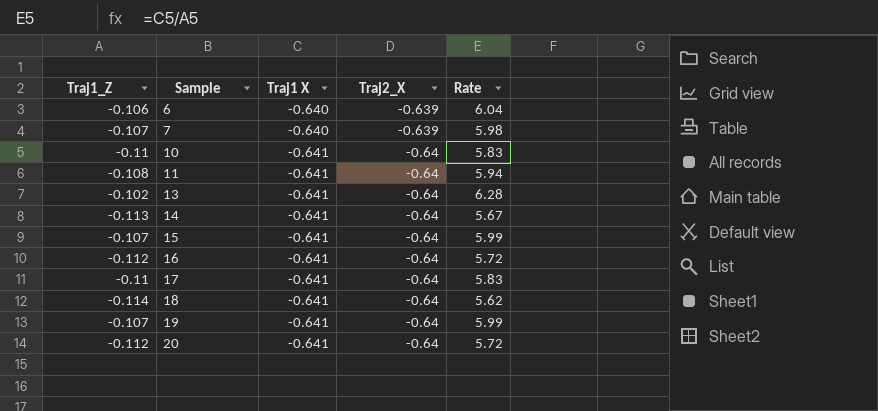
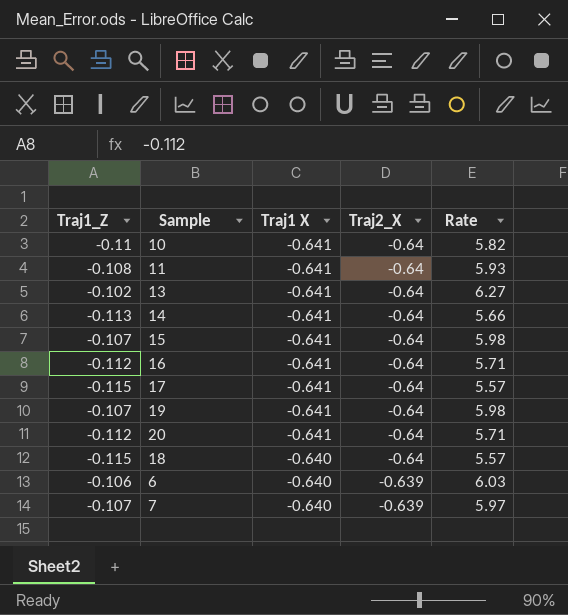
row order: Sample ascending -> Traj1 X ascending
column Rate | formula: [Traj1 X] / [Traj1_Z] -> [Traj2_X] / [Traj1_Z]
17 | Traj1_Z: -0.11 -> -0.115
18 | Traj1_Z: -0.114 -> -0.115
18 | Traj1 X: -0.641 -> -0.640

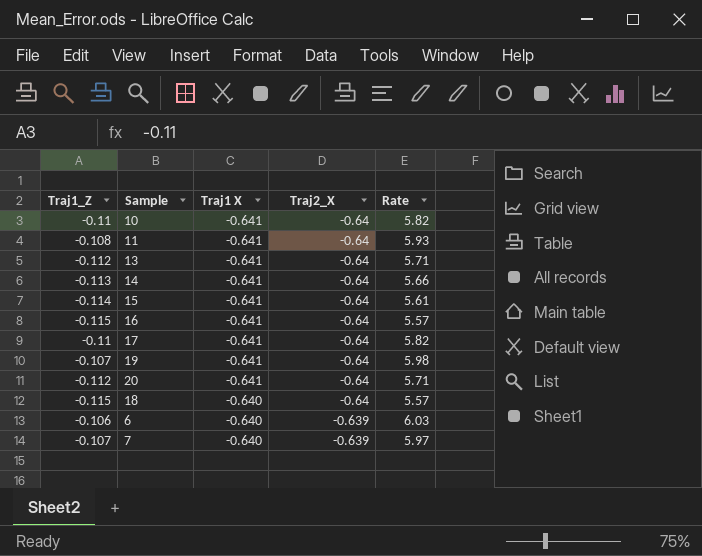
13 | Traj1_Z: -0.102 -> -0.112
13 | Rate: 6.27 -> 5.71
15 | Traj1_Z: -0.107 -> -0.114
15 | Rate: 5.98 -> 5.61
16 | Traj1_Z: -0.112 -> -0.115
16 | Rate: 5.71 -> 5.57
17 | Traj1_Z: -0.115 -> -0.11
17 | Rate: 5.57 -> 5.82

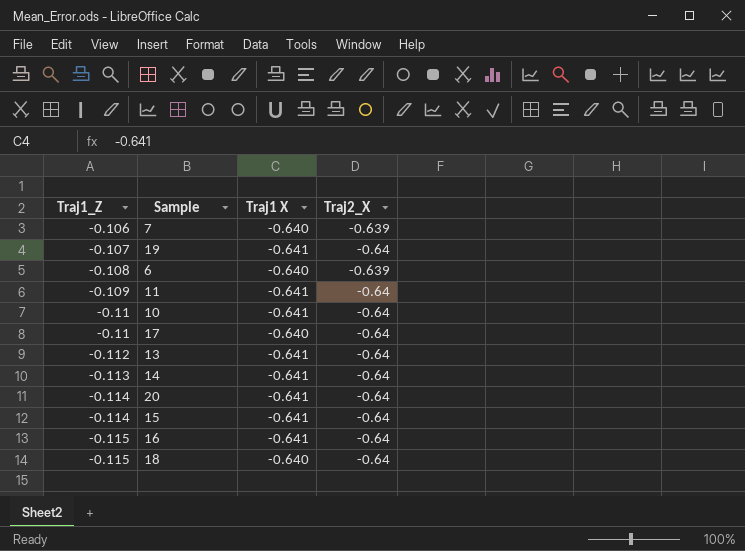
row order: Traj1 X ascending -> Traj1_Z descending
column Rate | formula: [Traj2_X] / [Traj1_Z] -> none
7 | Traj1_Z: -0.107 -> -0.106
6 | Traj1_Z: -0.106 -> -0.108
11 | Traj1_Z: -0.108 -> -0.109
17 | Traj1 X: -0.641 -> -0.640
20 | Traj1_Z: -0.112 -> -0.114

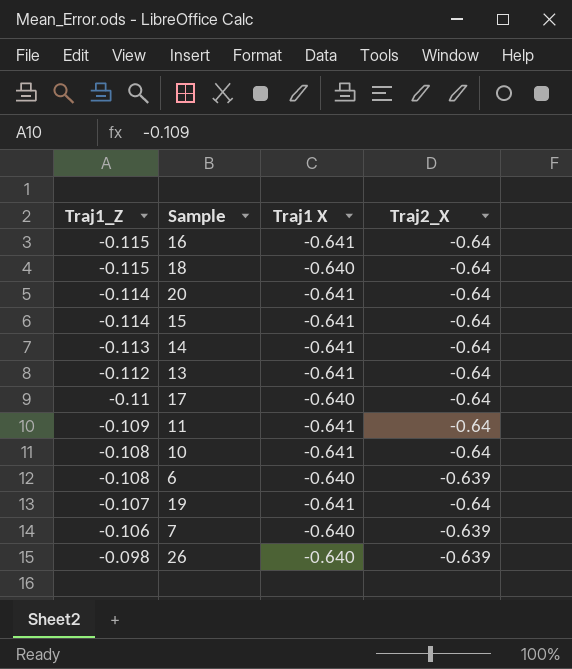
row order: Traj1_Z descending -> Traj1_Z ascending
10 | Traj1_Z: -0.11 -> -0.108
row 26: none -> -0.098 | -0.640 | -0.639

